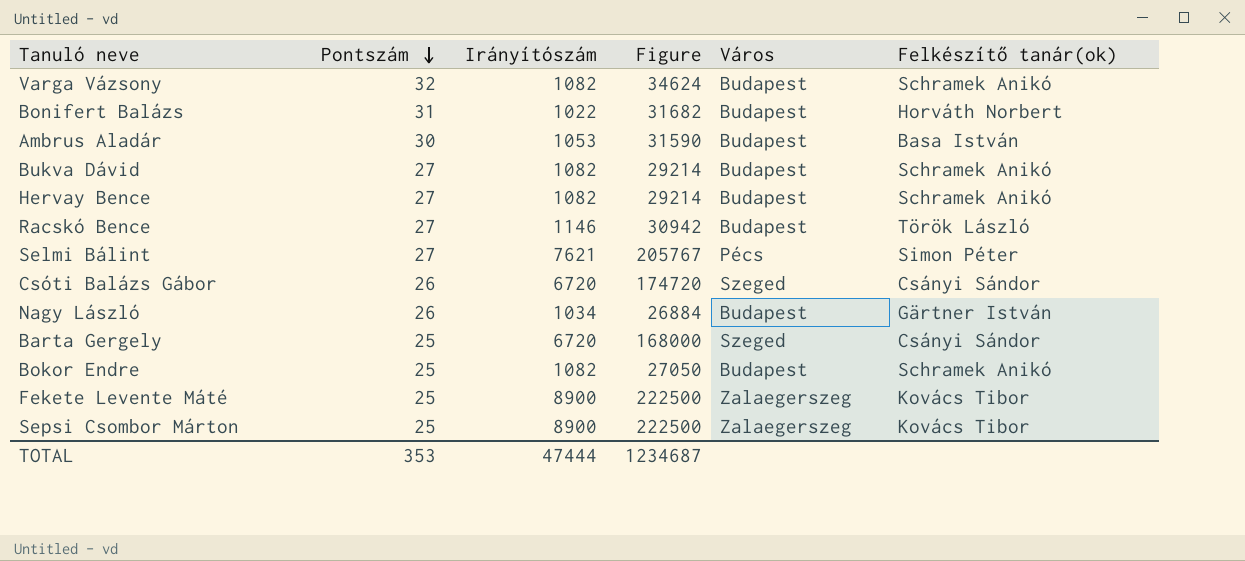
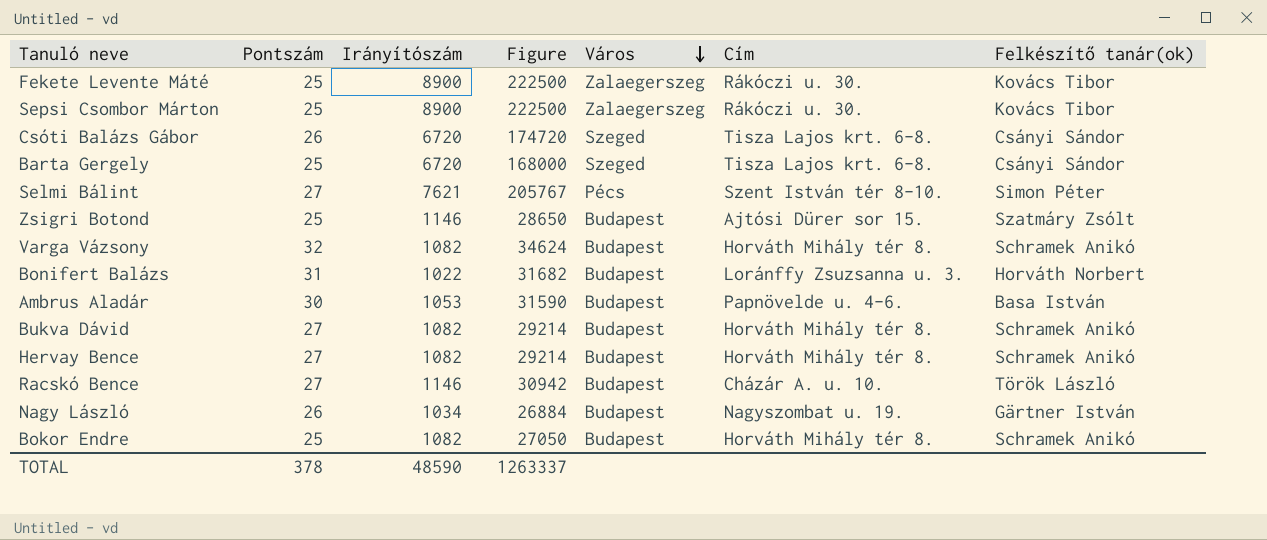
row order: Pontszám descending -> Város descending
column Cím | position: none -> 6
row Zsigri Botond: none -> 25 | 1146 | 28650 | Budapest | Ajtósi Dürer sor 15. | Szatmáry Zsólt
TOTAL | Pontszám: 353 -> 378
TOTAL | Irányítószám: 47444 -> 48590
TOTAL | Figure: 1234687 -> 1263337

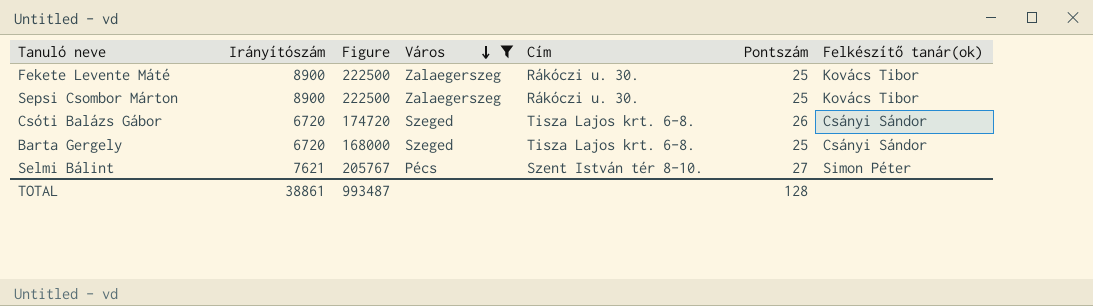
filter: none -> Város != Budapest
column Pontszám | position: 2 -> 6
TOTAL | Irányítószám: 48590 -> 38861
TOTAL | Figure: 1263337 -> 993487
TOTAL | Pontszám: 378 -> 128

